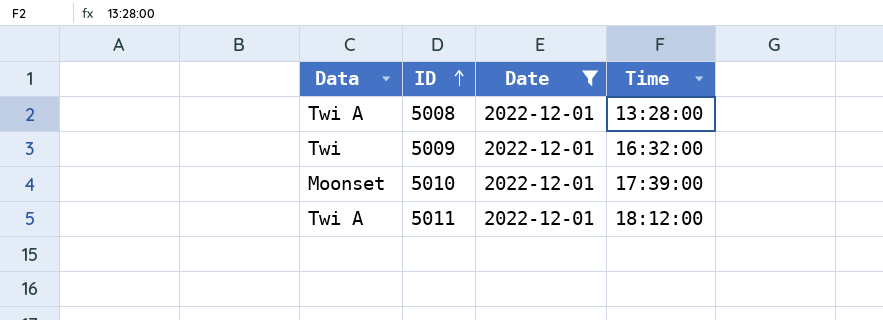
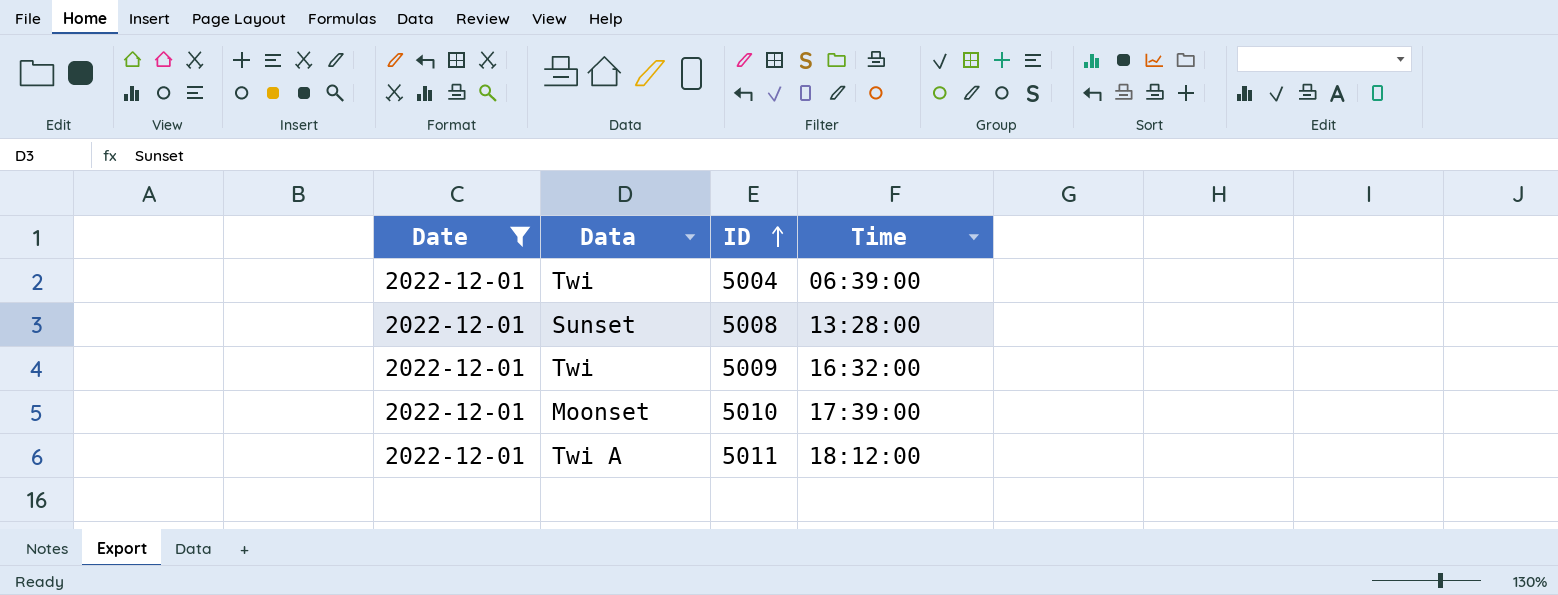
column Date | position: 3 -> 1
row 5004: none -> 2022-12-01 | Twi | 06:39:00
5008 | Data: Twi A -> Sunset

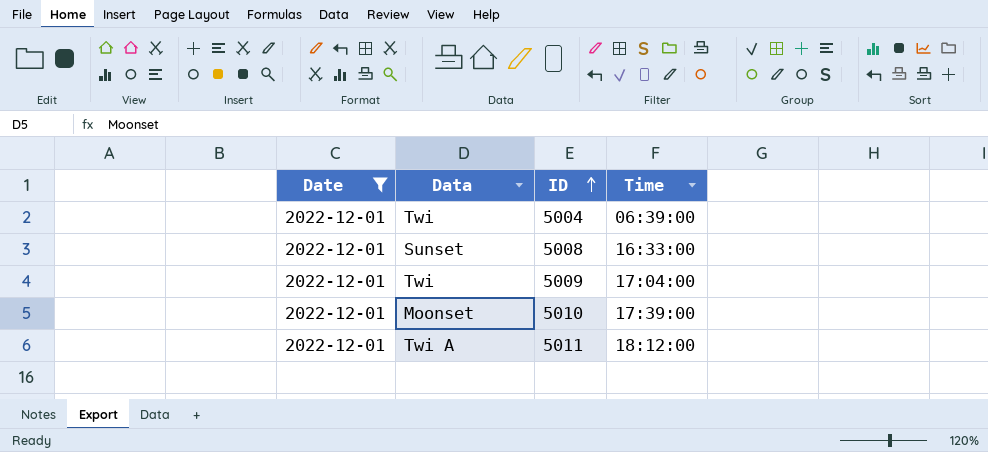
5008 | Time: 13:28:00 -> 16:33:00
5009 | Time: 16:32:00 -> 17:04:00

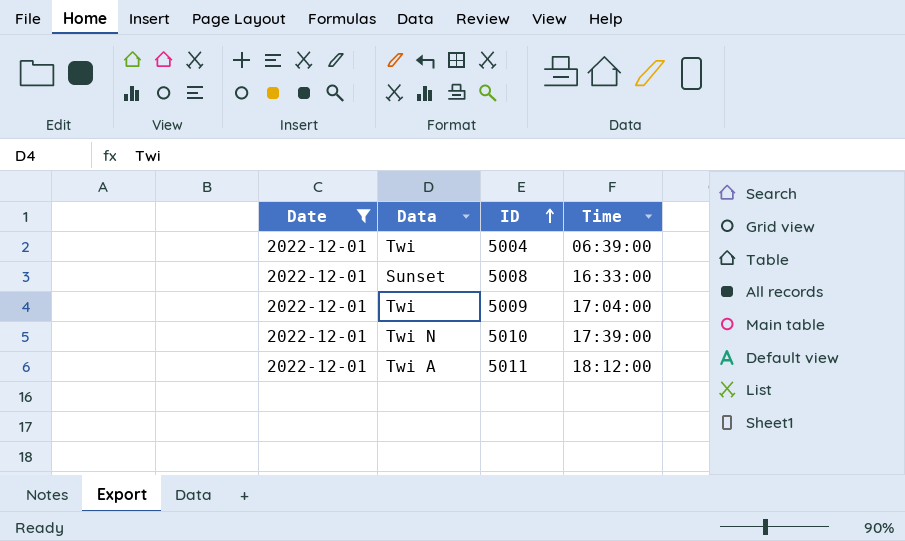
5010 | Data: Moonset -> Twi N

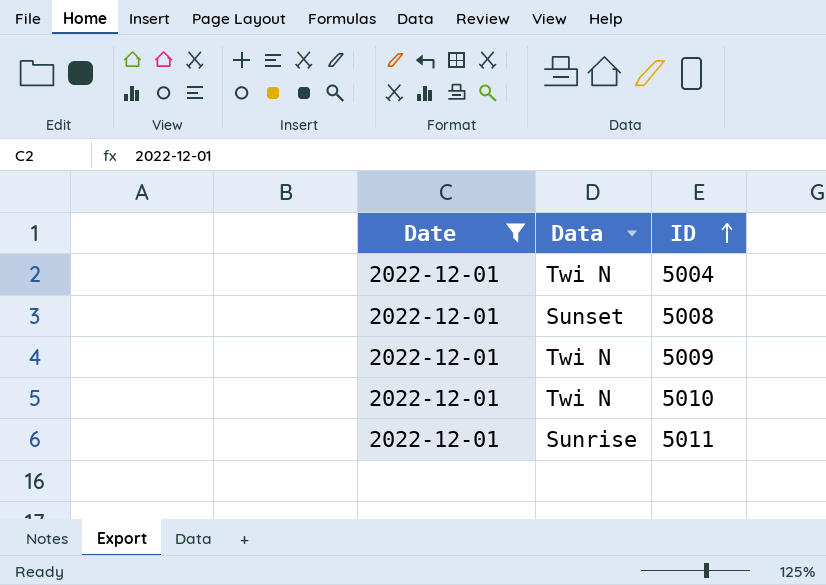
column Time | position: 4 -> none
5004 | Data: Twi -> Twi N
5009 | Data: Twi -> Twi N
5011 | Data: Twi A -> Sunrise

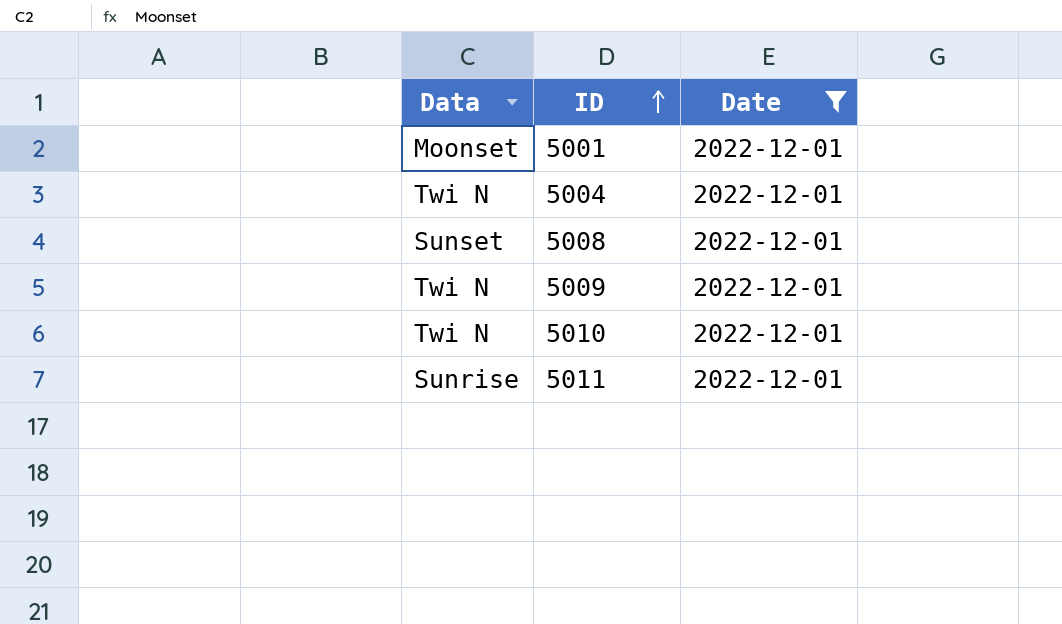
column Date | position: 1 -> 3
row 5001: none -> Moonset | 2022-12-01

